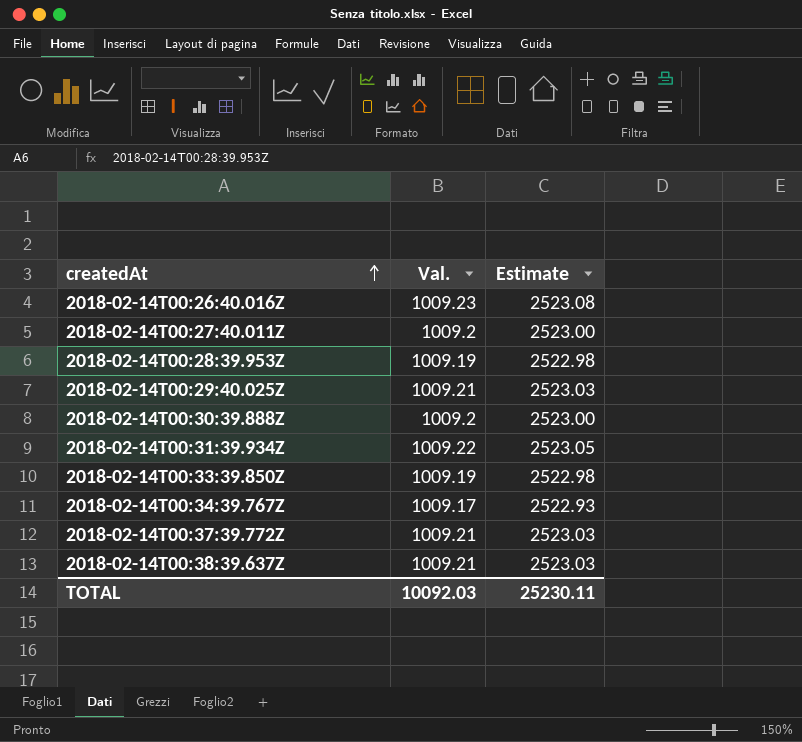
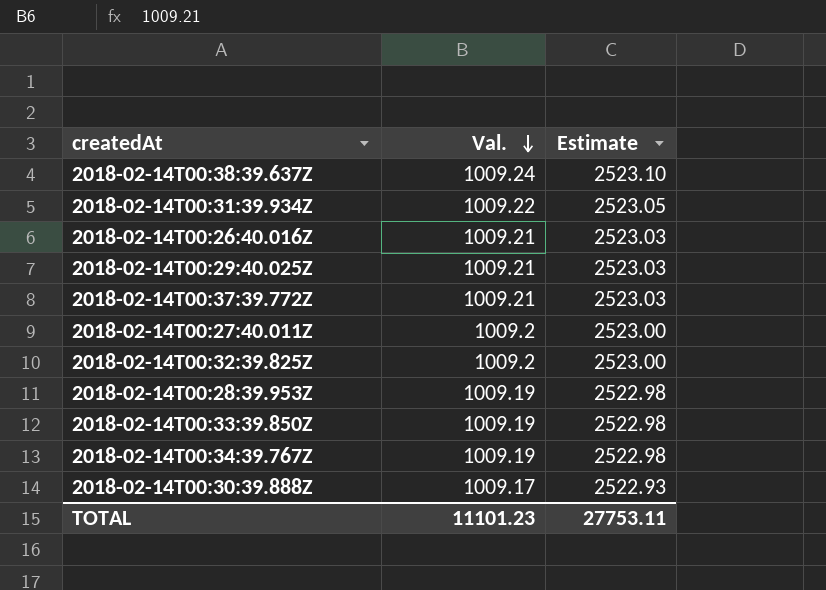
row order: createdAt ascending -> Val. descending
2018-02-14T00:38:39.637Z | Val.: 1009.21 -> 1009.24
2018-02-14T00:38:39.637Z | Estimate: 2523.03 -> 2523.10
2018-02-14T00:26:40.016Z | Val.: 1009.23 -> 1009.21
2018-02-14T00:26:40.016Z | Estimate: 2523.08 -> 2523.03
row 2018-02-14T00:32:39.825Z: none -> 1009.2 | 2523.00
2018-02-14T00:34:39.767Z | Val.: 1009.17 -> 1009.19
2018-02-14T00:34:39.767Z | Estimate: 2522.93 -> 2522.98
2018-02-14T00:30:39.888Z | Val.: 1009.2 -> 1009.17
2018-02-14T00:30:39.888Z | Estimate: 2523.00 -> 2522.93
TOTAL | Val.: 10092.03 -> 11101.23
TOTAL | Estimate: 25230.11 -> 27753.11

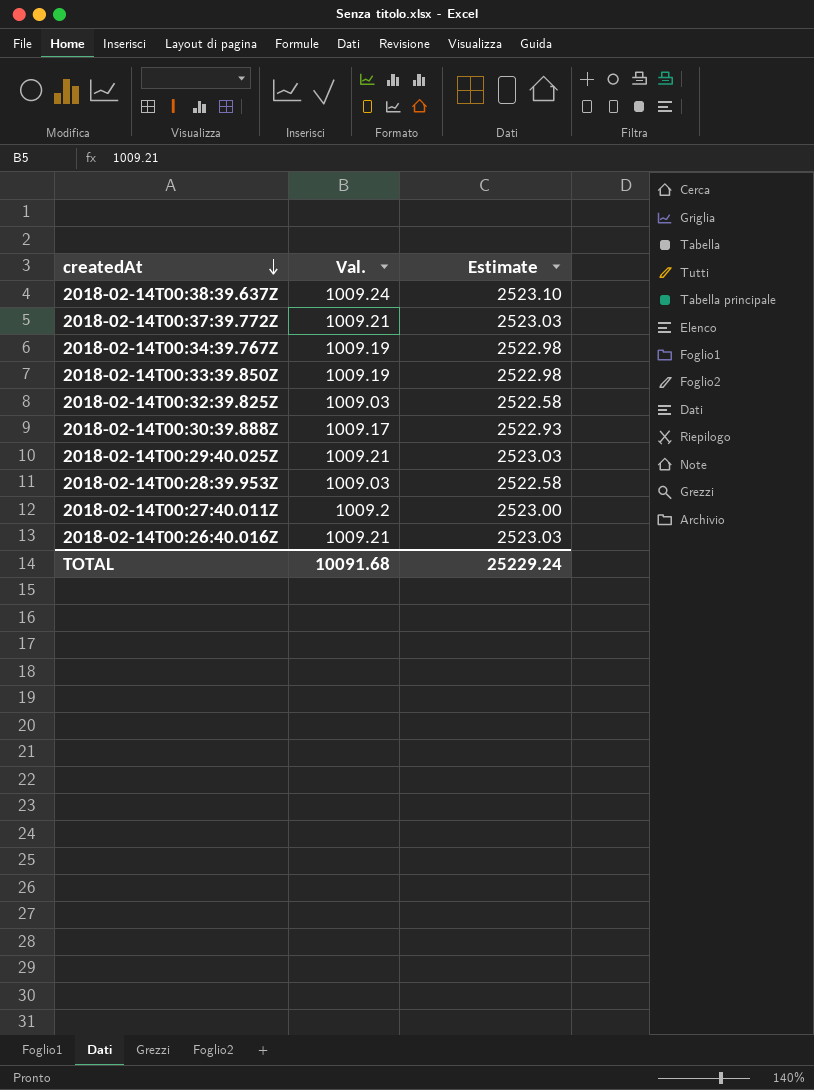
row order: Val. descending -> createdAt descending
row 2018-02-14T00:31:39.934Z: 1009.22 | 2523.05 -> none
2018-02-14T00:32:39.825Z | Val.: 1009.2 -> 1009.03
2018-02-14T00:32:39.825Z | Estimate: 2523.00 -> 2522.58
2018-02-14T00:28:39.953Z | Val.: 1009.19 -> 1009.03
2018-02-14T00:28:39.953Z | Estimate: 2522.98 -> 2522.58
TOTAL | Val.: 11101.23 -> 10091.68
TOTAL | Estimate: 27753.11 -> 25229.24

